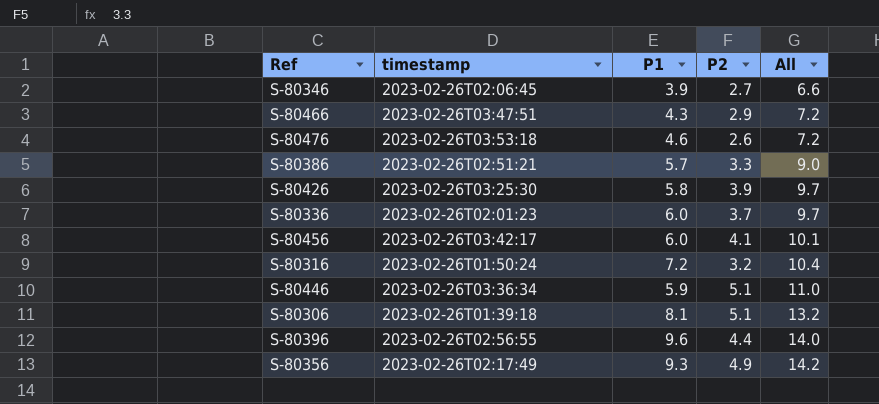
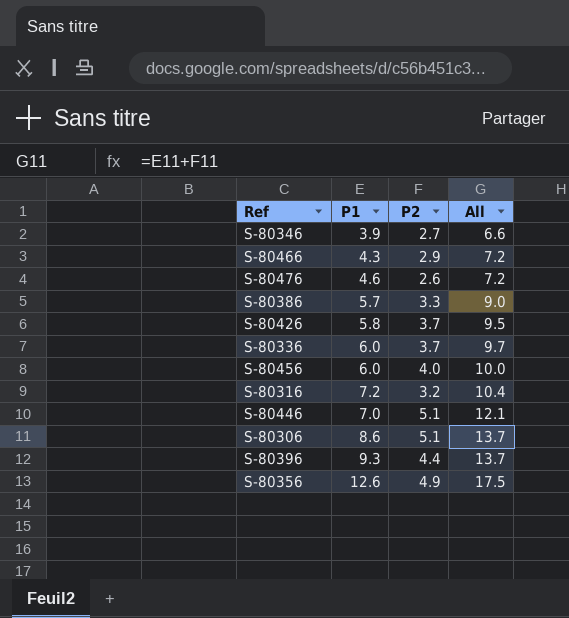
column timestamp | position: 2 -> none
S-80426 | P2: 3.9 -> 3.7
S-80426 | All: 9.7 -> 9.5
S-80456 | P2: 4.1 -> 4.0
S-80456 | All: 10.1 -> 10.0
S-80446 | P1: 5.9 -> 7.0
S-80446 | All: 11.0 -> 12.1
S-80306 | P1: 8.1 -> 8.6
S-80306 | All: 13.2 -> 13.7
S-80396 | P1: 9.6 -> 9.3
S-80396 | All: 14.0 -> 13.7
S-80356 | P1: 9.3 -> 12.6
S-80356 | All: 14.2 -> 17.5

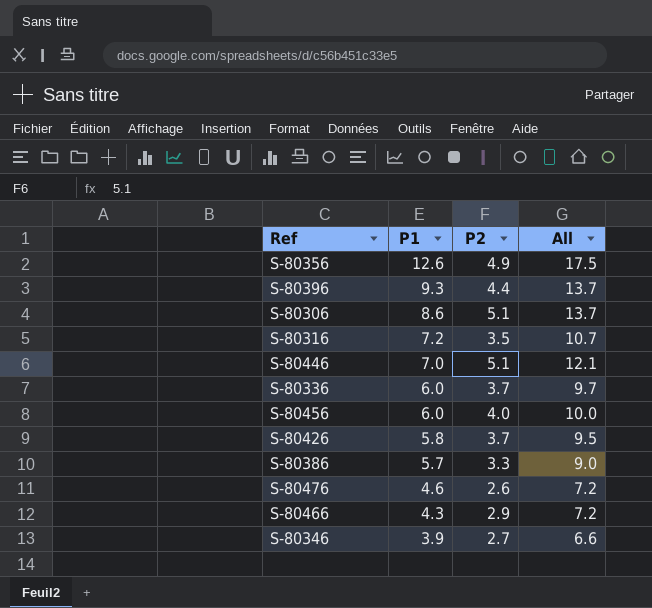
row order: All ascending -> P1 descending
S-80316 | P2: 3.2 -> 3.5
S-80316 | All: 10.4 -> 10.7

